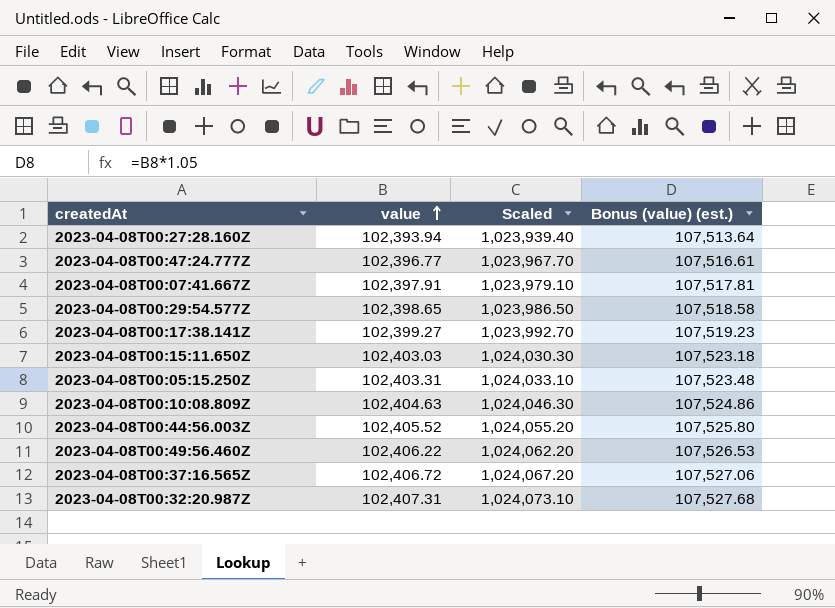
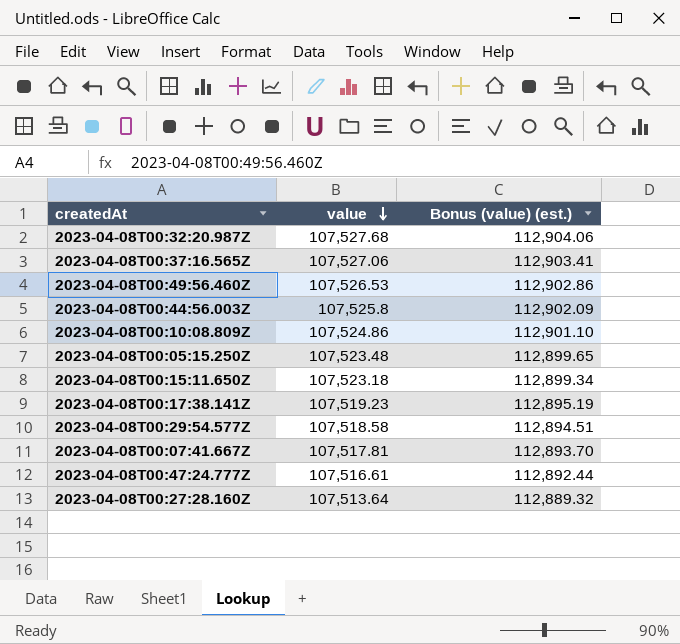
row order: value ascending -> value descending
column Scaled | formula: [value] * 10 -> none
2023-04-08T00:32:20.987Z | value: 102,407.31 -> 107,527.68
2023-04-08T00:32:20.987Z | Bonus (value) (est.): 107,527.68 -> 112,904.06
2023-04-08T00:37:16.565Z | value: 102,406.72 -> 107,527.06
2023-04-08T00:37:16.565Z | Bonus (value) (est.): 107,527.06 -> 112,903.41
2023-04-08T00:49:56.460Z | value: 102,406.22 -> 107,526.53
2023-04-08T00:49:56.460Z | Bonus (value) (est.): 107,526.53 -> 112,902.86
2023-04-08T00:44:56.003Z | value: 102,405.52 -> 107,525.8
2023-04-08T00:44:56.003Z | Bonus (value) (est.): 107,525.80 -> 112,902.09
2023-04-08T00:10:08.809Z | value: 102,404.63 -> 107,524.86
2023-04-08T00:10:08.809Z | Bonus (value) (est.): 107,524.86 -> 112,901.10
2023-04-08T00:05:15.250Z | value: 102,403.31 -> 107,523.48
2023-04-08T00:05:15.250Z | Bonus (value) (est.): 107,523.48 -> 112,899.65
2023-04-08T00:15:11.650Z | value: 102,403.03 -> 107,523.18
2023-04-08T00:15:11.650Z | Bonus (value) (est.): 107,523.18 -> 112,899.34
2023-04-08T00:17:38.141Z | value: 102,399.27 -> 107,519.23
2023-04-08T00:17:38.141Z | Bonus (value) (est.): 107,519.23 -> 112,895.19
2023-04-08T00:29:54.577Z | value: 102,398.65 -> 107,518.58
2023-04-08T00:29:54.577Z | Bonus (value) (est.): 107,518.58 -> 112,894.51
2023-04-08T00:07:41.667Z | value: 102,397.91 -> 107,517.81
2023-04-08T00:07:41.667Z | Bonus (value) (est.): 107,517.81 -> 112,893.70
2023-04-08T00:47:24.777Z | value: 102,396.77 -> 107,516.61
2023-04-08T00:47:24.777Z | Bonus (value) (est.): 107,516.61 -> 112,892.44
2023-04-08T00:27:28.160Z | value: 102,393.94 -> 107,513.64
2023-04-08T00:27:28.160Z | Bonus (value) (est.): 107,513.64 -> 112,889.32

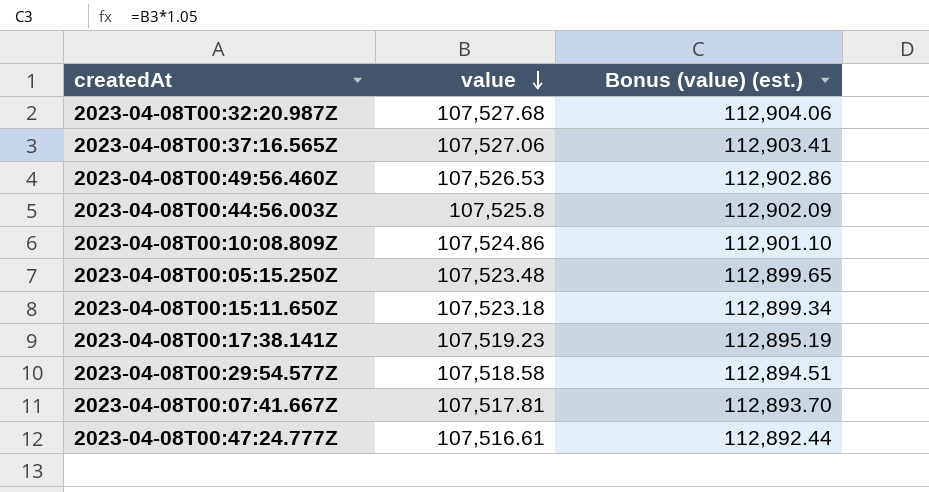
row 2023-04-08T00:27:28.160Z: 107,513.64 | 112,889.32 -> none

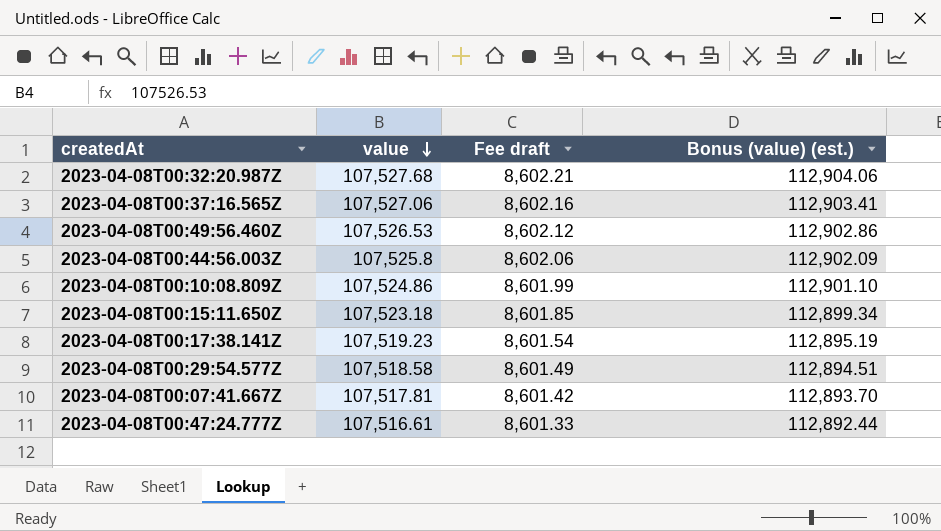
column Fee draft | formula: none -> [value] * 0.08
row 2023-04-08T00:05:15.250Z: 107,523.48 | 112,899.65 -> none

